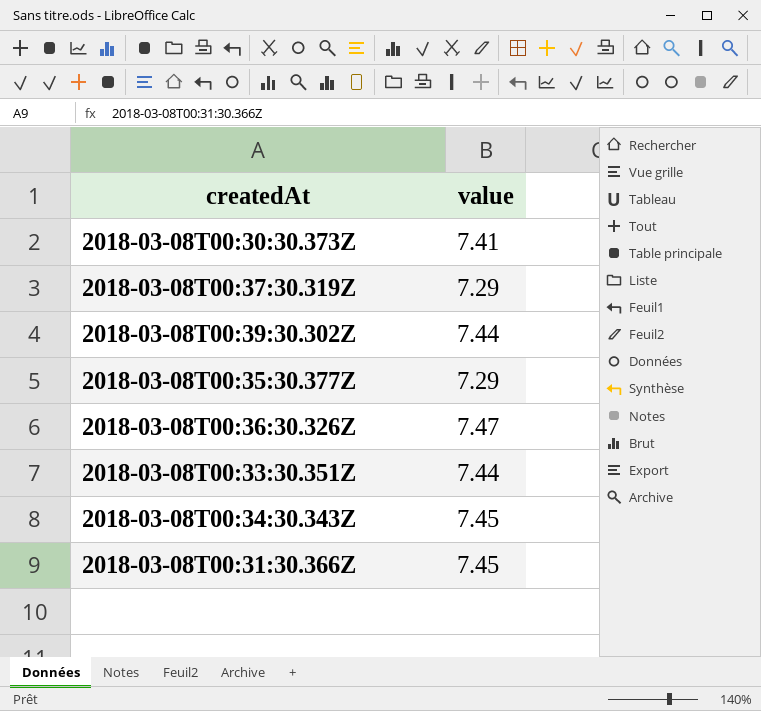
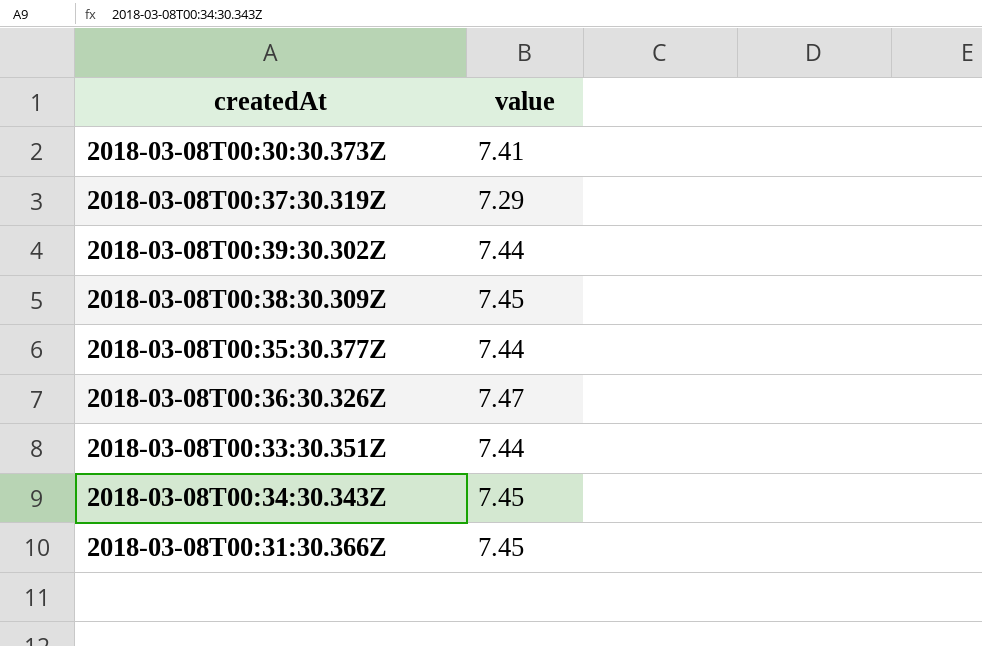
row 2018-03-08T00:38:30.309Z: none -> 7.45
2018-03-08T00:35:30.377Z | value: 7.29 -> 7.44

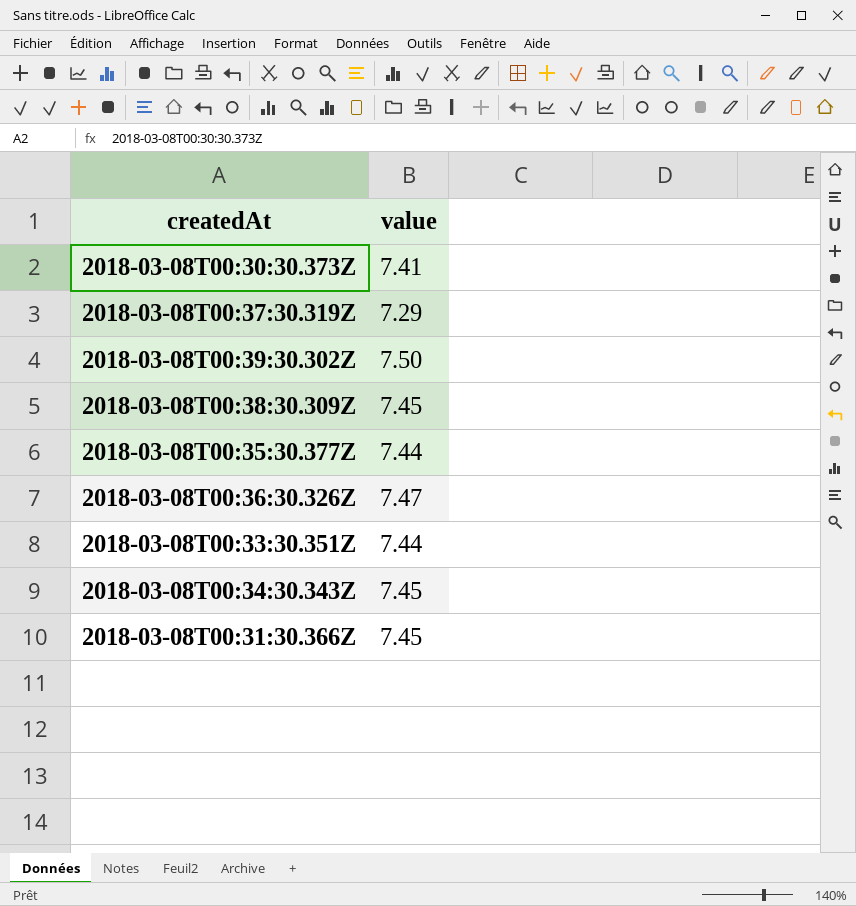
2018-03-08T00:39:30.302Z | value: 7.44 -> 7.50

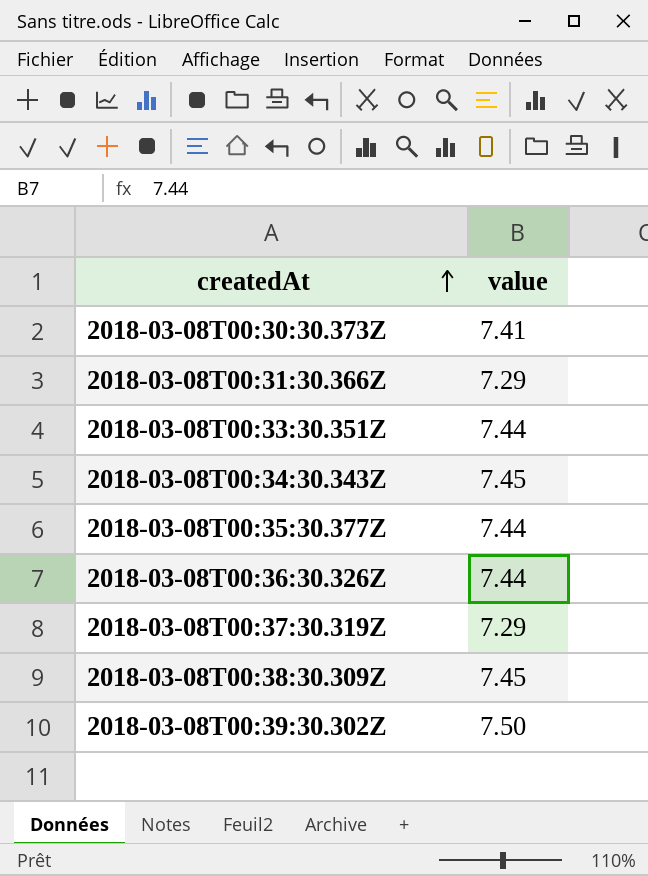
row order: none -> createdAt ascending
2018-03-08T00:31:30.366Z | value: 7.45 -> 7.29
2018-03-08T00:36:30.326Z | value: 7.47 -> 7.44

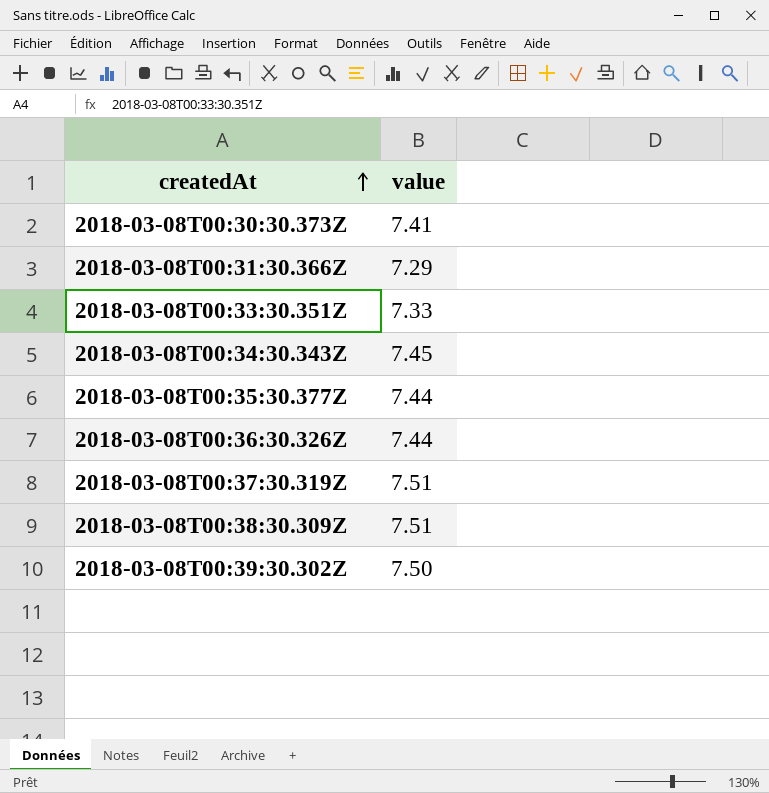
2018-03-08T00:33:30.351Z | value: 7.44 -> 7.33
2018-03-08T00:37:30.319Z | value: 7.29 -> 7.51
2018-03-08T00:38:30.309Z | value: 7.45 -> 7.51

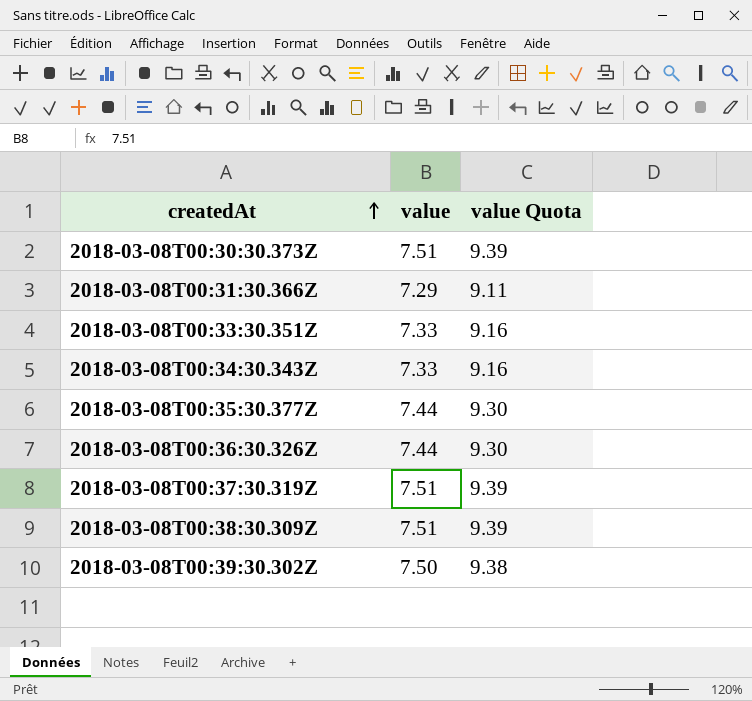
column value Quota | formula: none -> [value] * 1.25
2018-03-08T00:30:30.373Z | value: 7.41 -> 7.51
2018-03-08T00:34:30.343Z | value: 7.45 -> 7.33

